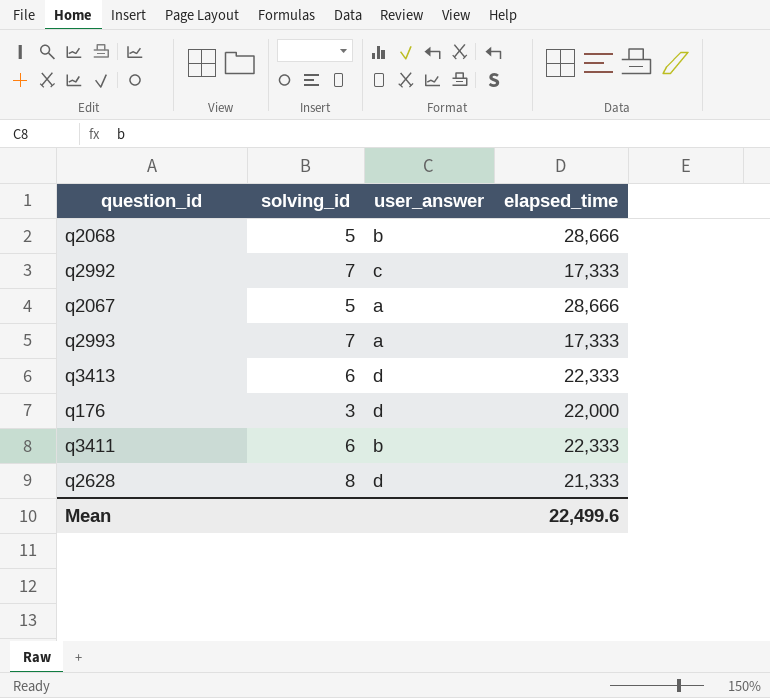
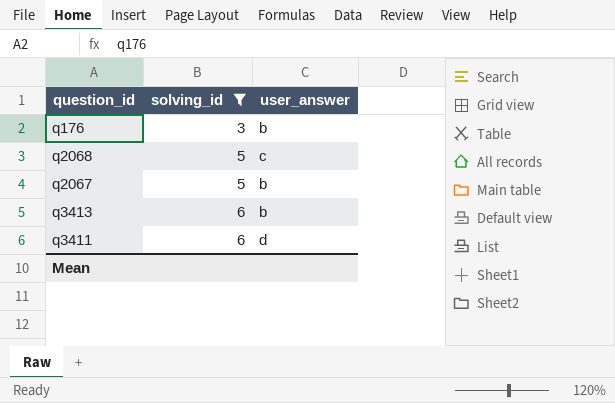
filter: none -> solving_id <= 6
row order: none -> solving_id ascending
column elapsed_time | position: 4 -> none
q176 | user_answer: d -> b
q2068 | user_answer: b -> c
q2067 | user_answer: a -> b
q3413 | user_answer: d -> b
q3411 | user_answer: b -> d

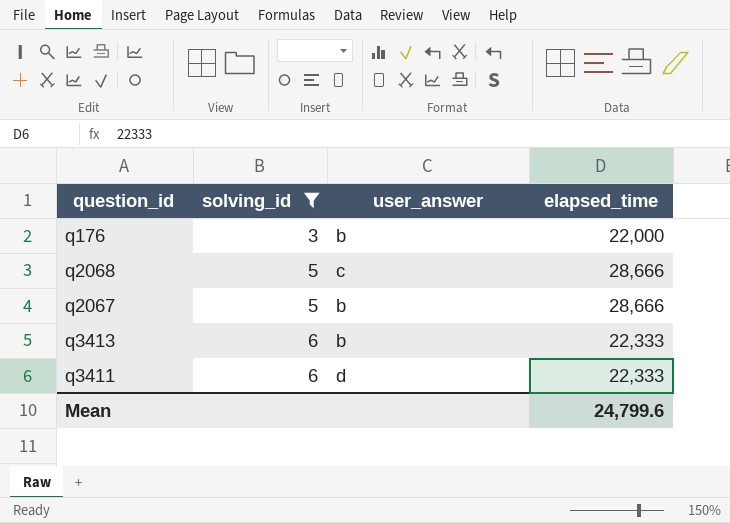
column elapsed_time | position: none -> 4

